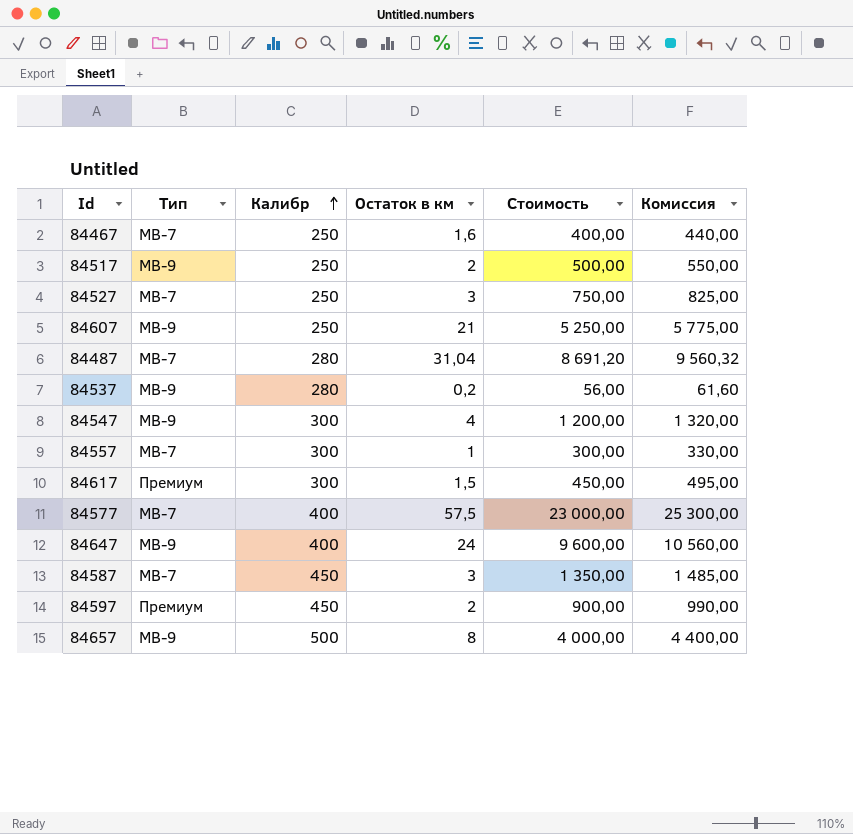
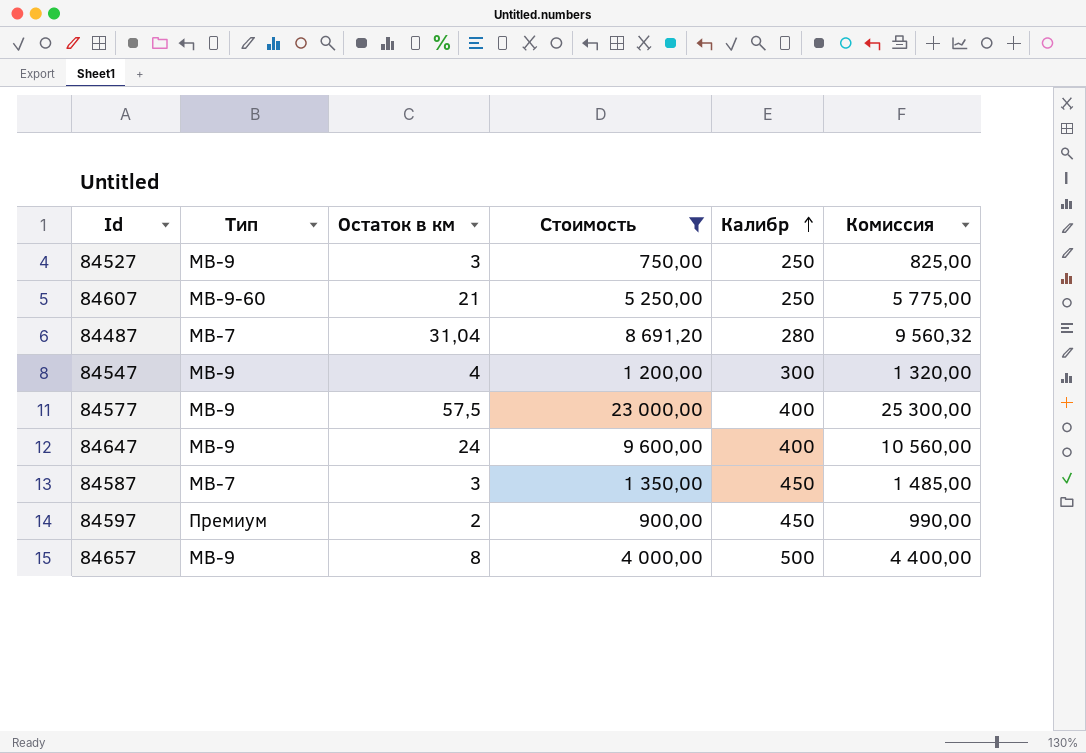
filter: none -> Стоимость >= 750,00
column Калибр | position: 3 -> 5
84527 | Тип: МВ-7 -> МВ-9
84607 | Тип: МВ-9 -> МВ-9-60
84577 | Тип: МВ-7 -> МВ-9

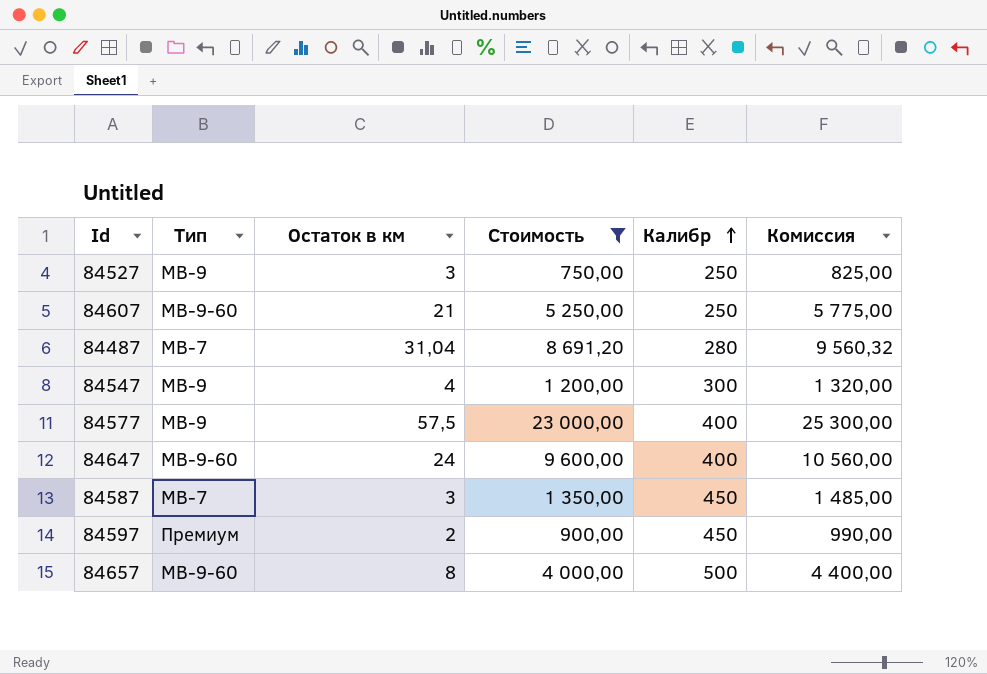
84647 | Тип: МВ-9 -> МВ-9-60
84657 | Тип: МВ-9 -> МВ-9-60

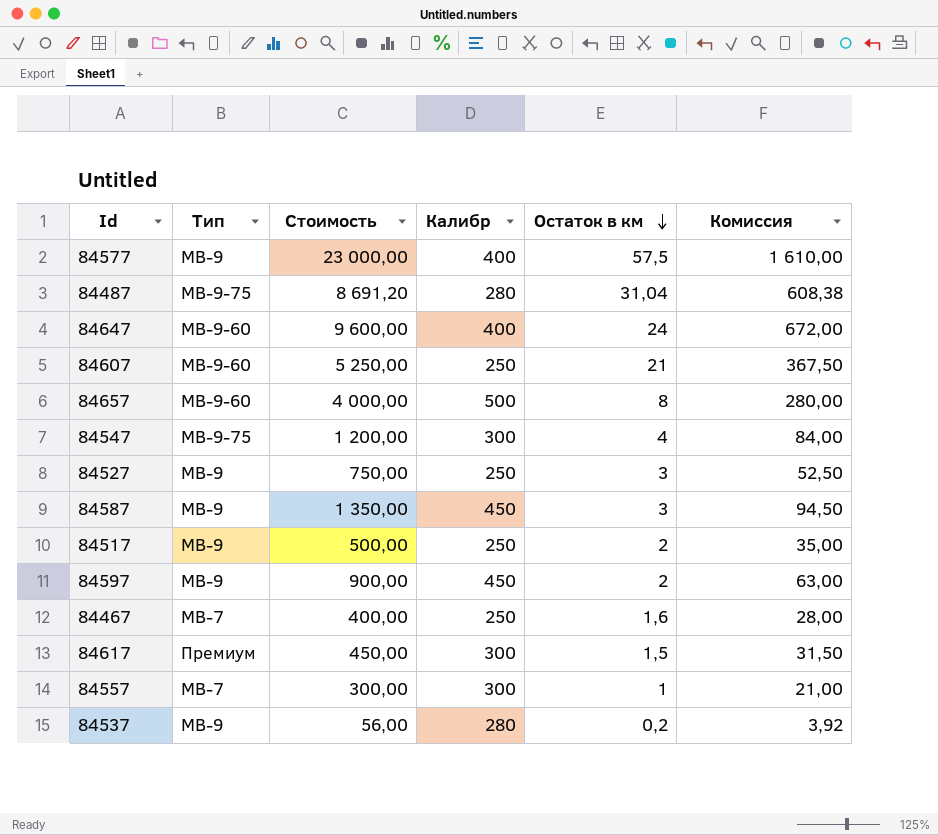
filter: Стоимость >= 750,00 -> none
row order: Калибр ascending -> Остаток в км descending
column Остаток в км | position: 3 -> 5
column Комиссия | formula: [Стоимость] * 1,1 -> [Стоимость] * 0,07
84487 | Тип: МВ-7 -> МВ-9-75
84547 | Тип: МВ-9 -> МВ-9-75
84587 | Тип: МВ-7 -> МВ-9
84597 | Тип: Премиум -> МВ-9

